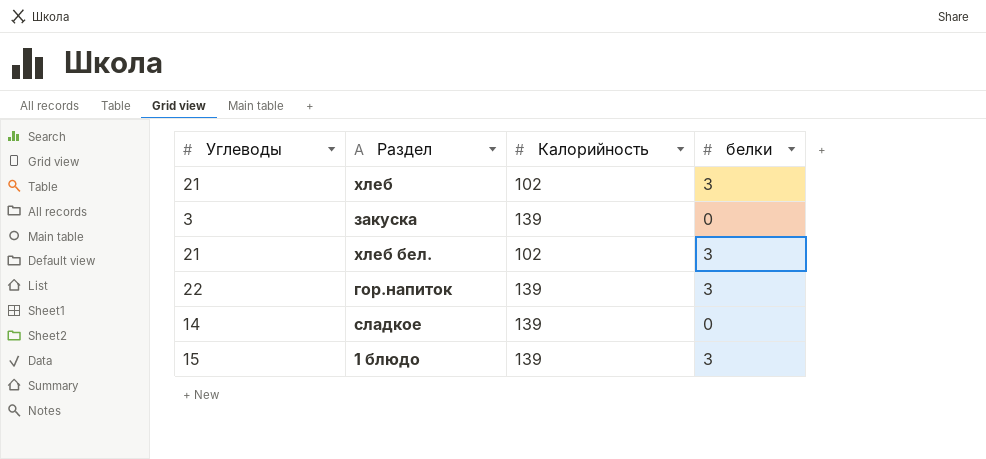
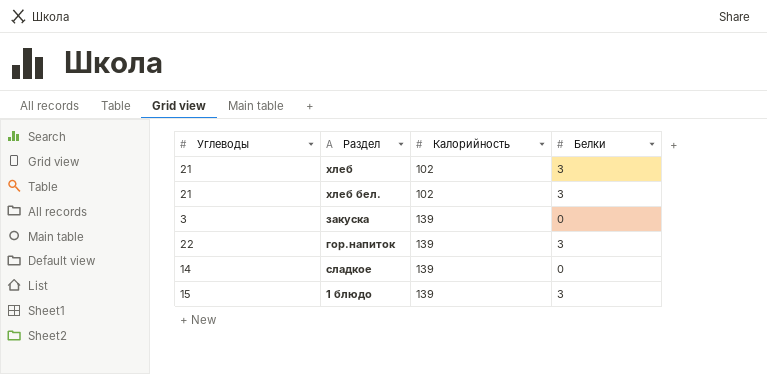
row order: none -> Калорийность ascending
column name: белки -> Белки

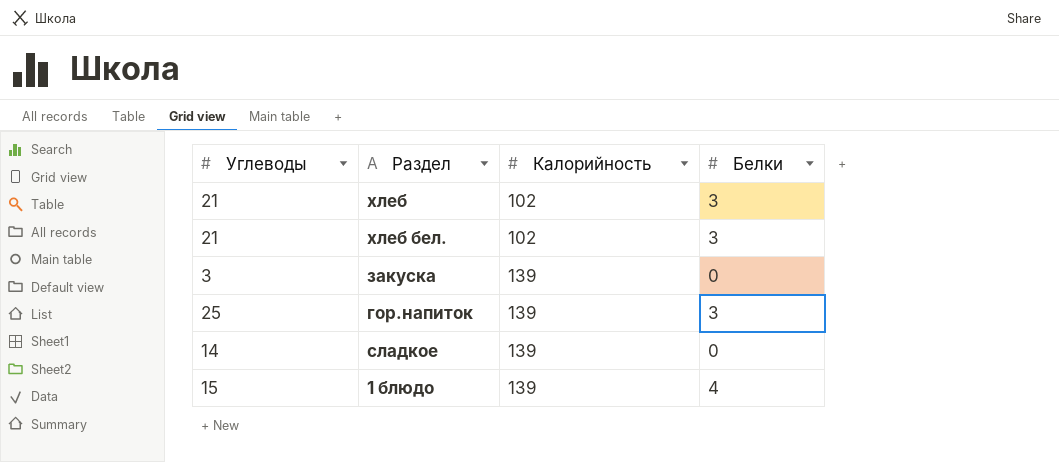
гор.напиток | Углеводы: 22 -> 25
1 блюдо | Белки: 3 -> 4

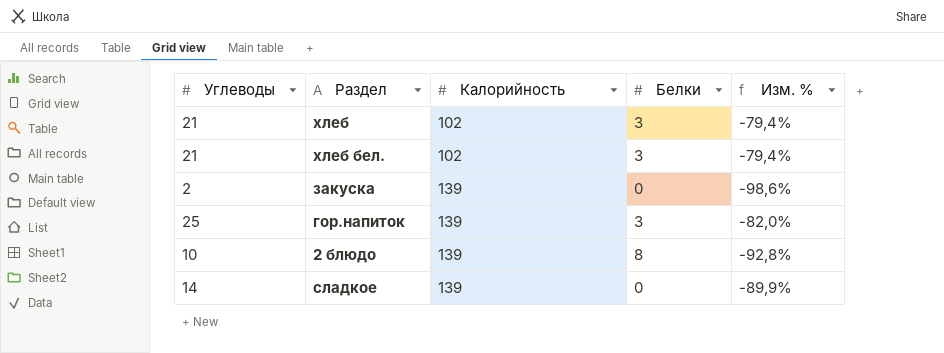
column Изм. % | formula: none -> ([Углеводы] - [Калорийность]) / [Калорийность]
row 1 блюдо: 15 | 139 | 4 -> none
закуска | Углеводы: 3 -> 2
row 2 блюдо: none -> 10 | 139 | 8 | -92,8%

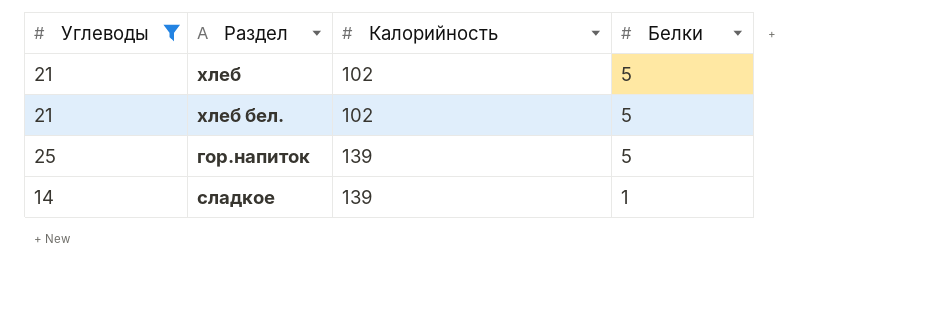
filter: none -> Углеводы >= 14
column Изм. % | formula: ([Углеводы] - [Калорийность]) / [Калорийность] -> none
хлеб | Белки: 3 -> 5
хлеб бел. | Белки: 3 -> 5
гор.напиток | Белки: 3 -> 5
сладкое | Белки: 0 -> 1

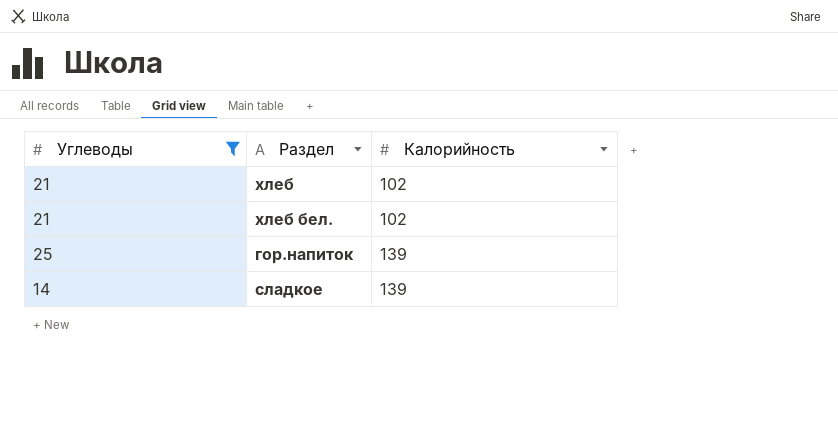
column Белки | position: 4 -> none

